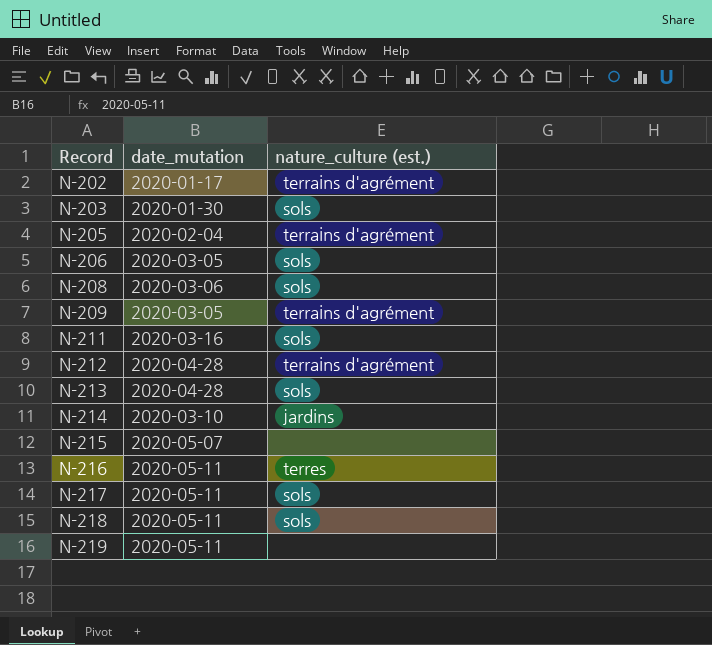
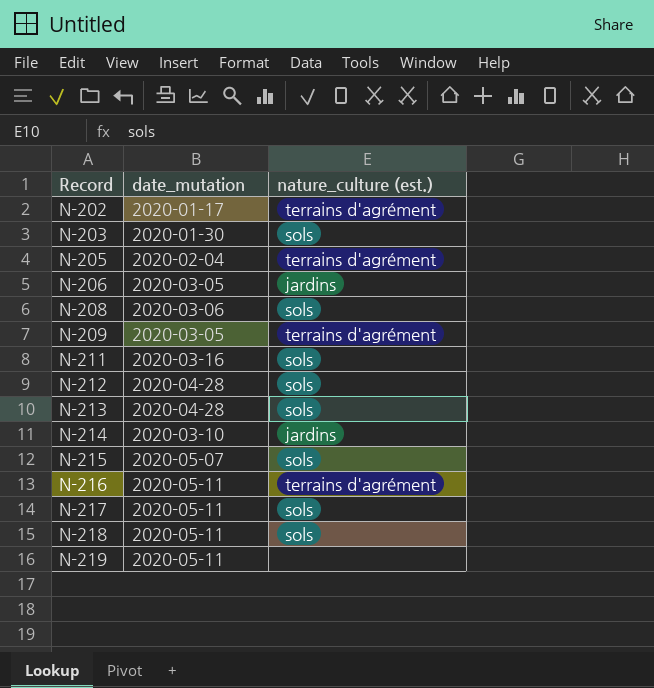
N-206 | nature_culture (est.): sols -> jardins
N-212 | nature_culture (est.): terrains d'agrément -> sols
N-215 | nature_culture (est.): none -> sols
N-216 | nature_culture (est.): terres -> terrains d'agrément

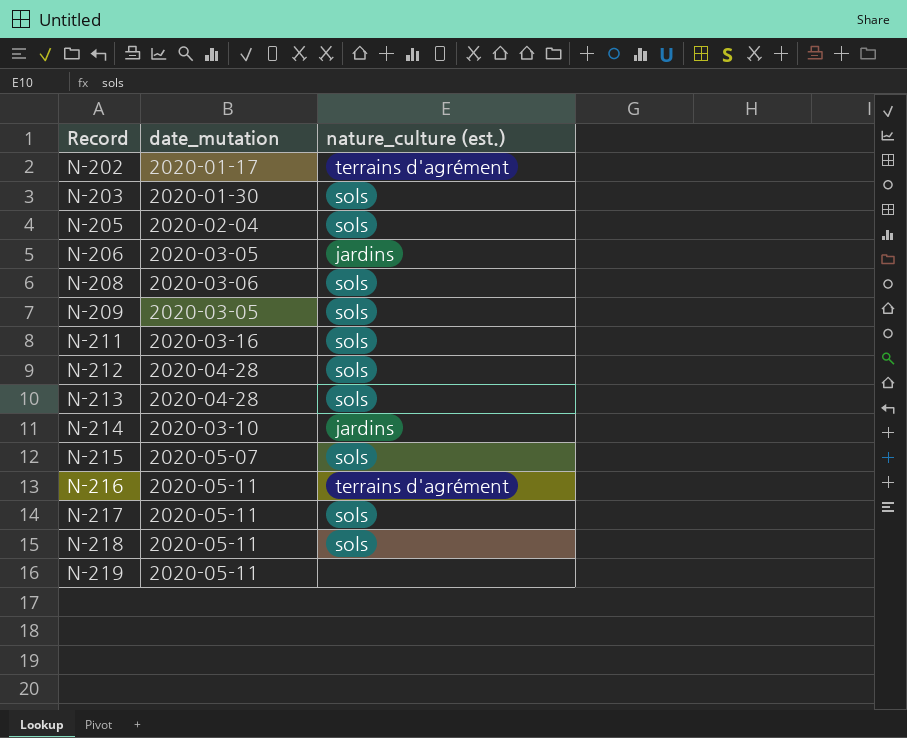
N-205 | nature_culture (est.): terrains d'agrément -> sols
N-209 | nature_culture (est.): terrains d'agrément -> sols

